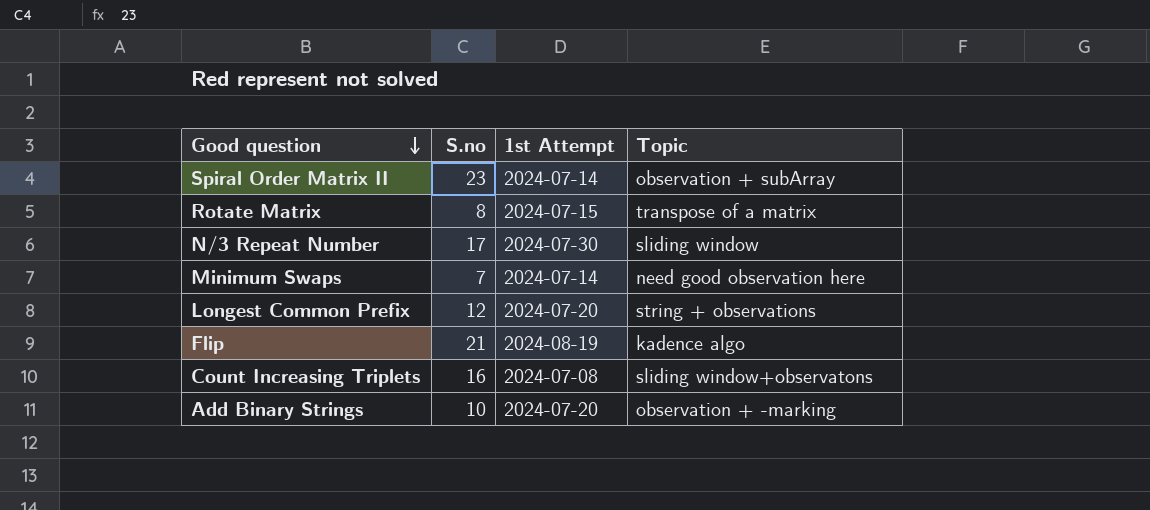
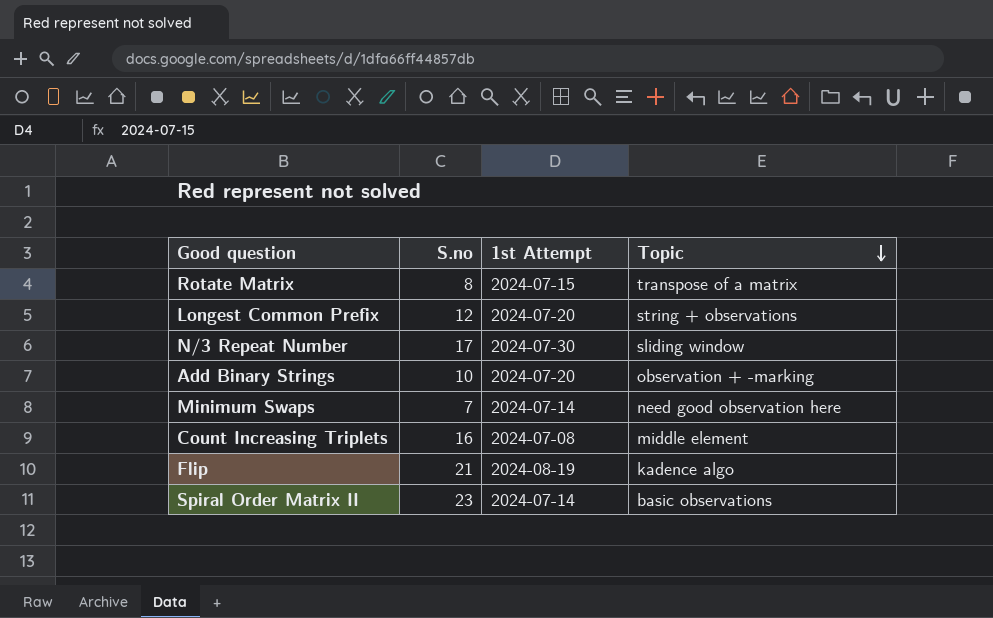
row order: Good question descending -> Topic descending
Count Increasing Triplets | Topic: sliding window+observatons -> middle element
Spiral Order Matrix II | Topic: observation + subArray -> basic observations

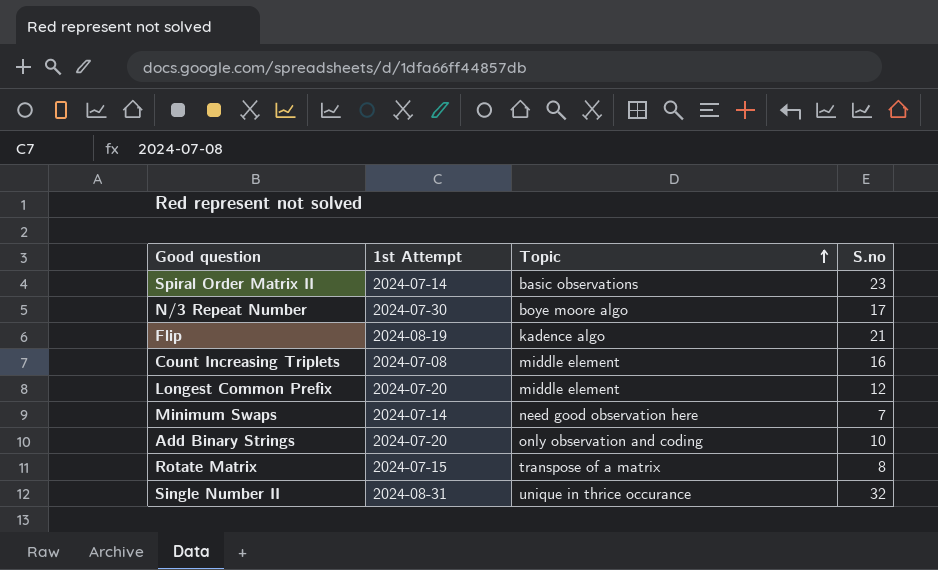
row order: Topic descending -> Topic ascending
column S.no | position: 2 -> 4
N/3 Repeat Number | Topic: sliding window -> boye moore algo
Longest Common Prefix | Topic: string + observations -> middle element
Add Binary Strings | Topic: observation + -marking -> only observation and coding
row Single Number II: none -> 2024-08-31 | unique in thrice occurance | 32

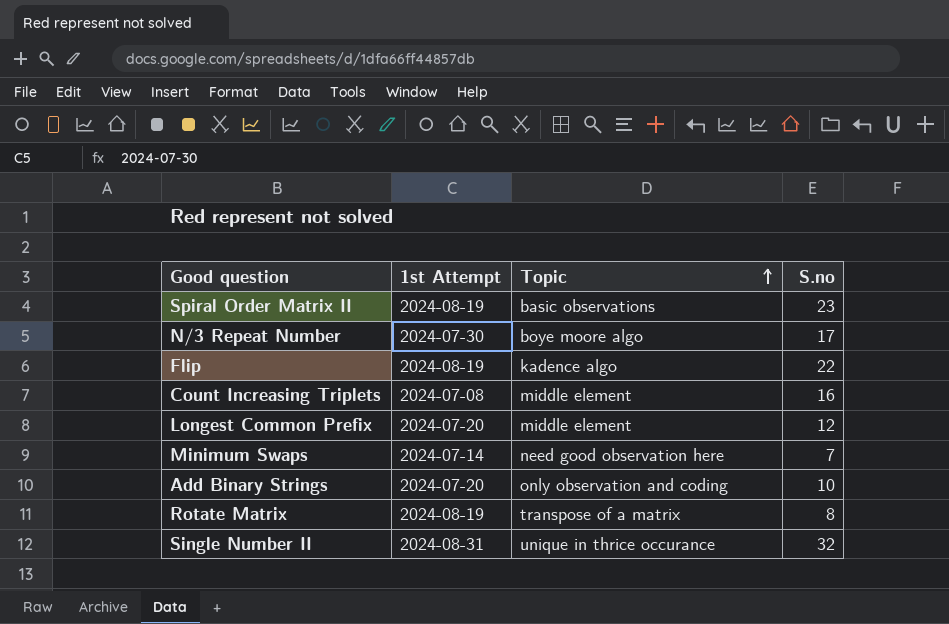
Spiral Order Matrix II | 1st Attempt: 2024-07-14 -> 2024-08-19
Flip | S.no: 21 -> 22
Rotate Matrix | 1st Attempt: 2024-07-15 -> 2024-08-19

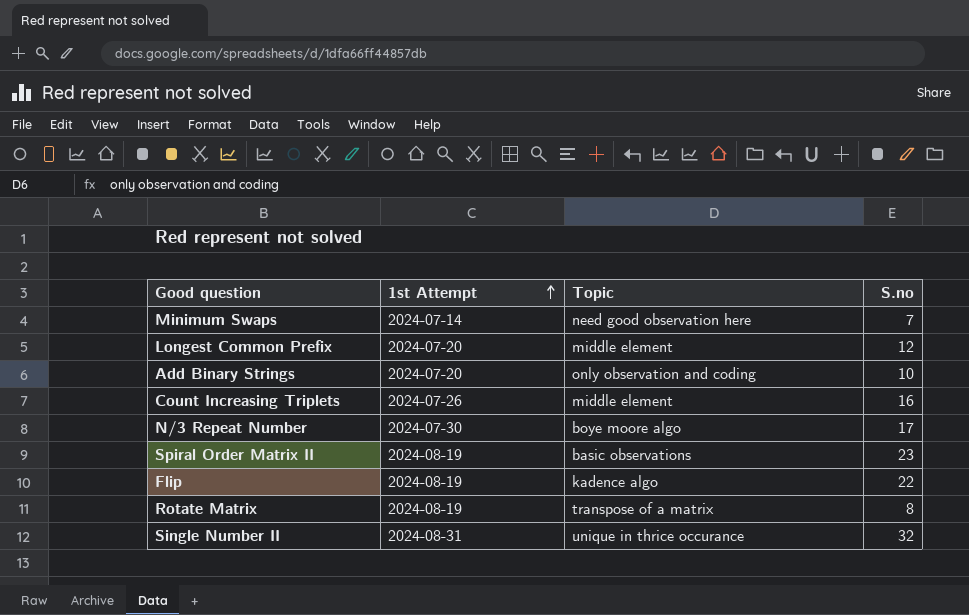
row order: Topic ascending -> 1st Attempt ascending
Count Increasing Triplets | 1st Attempt: 2024-07-08 -> 2024-07-26

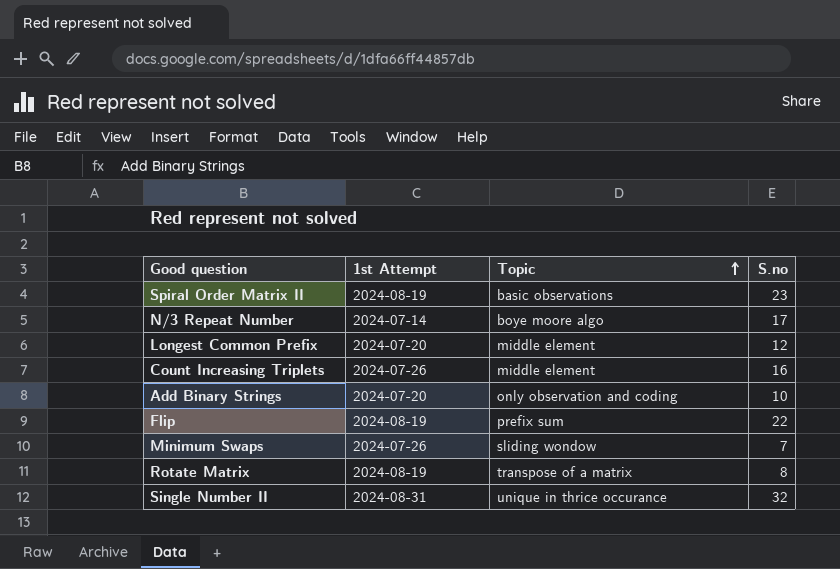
row order: 1st Attempt ascending -> Topic ascending
N/3 Repeat Number | 1st Attempt: 2024-07-30 -> 2024-07-14
Flip | Topic: kadence algo -> prefix sum
Minimum Swaps | 1st Attempt: 2024-07-14 -> 2024-07-26
Minimum Swaps | Topic: need good observation here -> sliding wondow

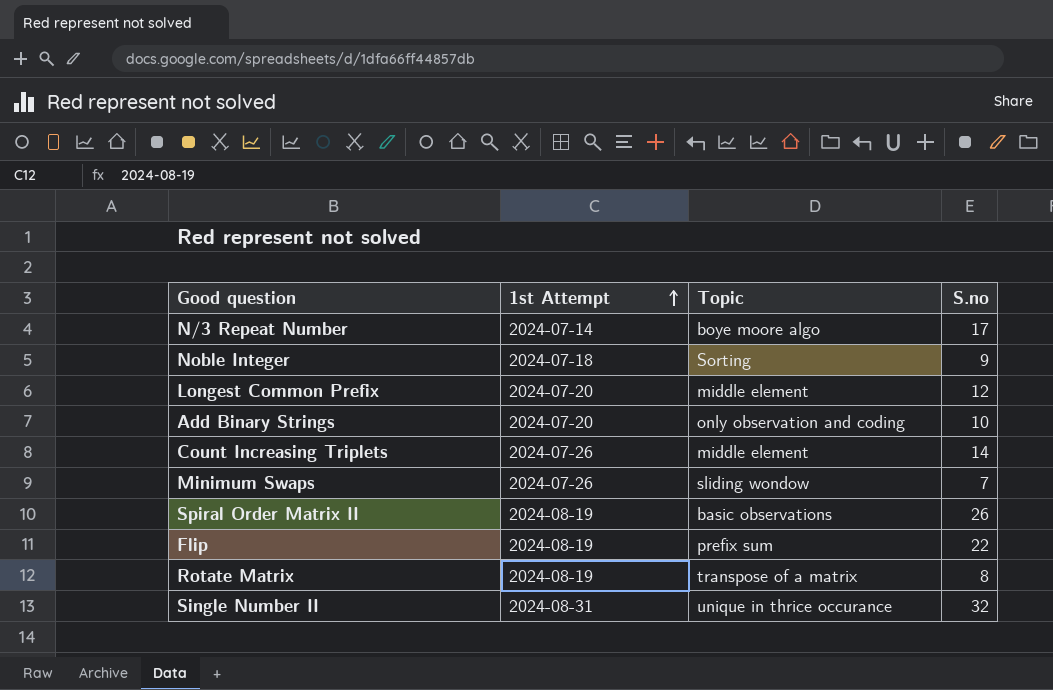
row order: Topic ascending -> 1st Attempt ascending
row Noble Integer: none -> 2024-07-18 | Sorting | 9
Count Increasing Triplets | S.no: 16 -> 14
Spiral Order Matrix II | S.no: 23 -> 26

